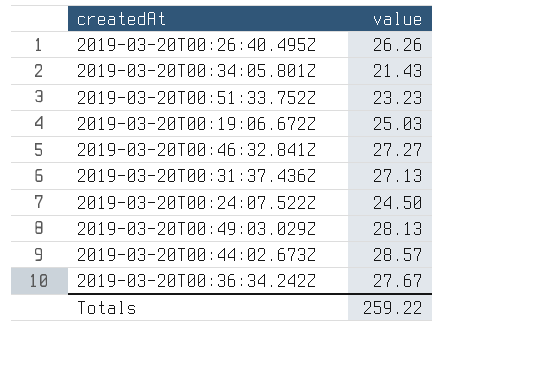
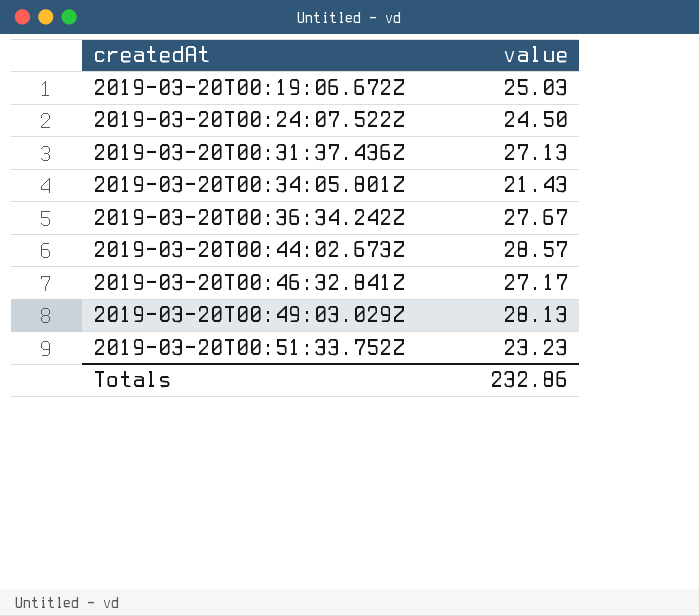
row order: none -> createdAt ascending
row 2019-03-20T00:26:40.495Z: 26.26 -> none
2019-03-20T00:46:32.841Z | value: 27.27 -> 27.17
Totals | value: 259.22 -> 232.86

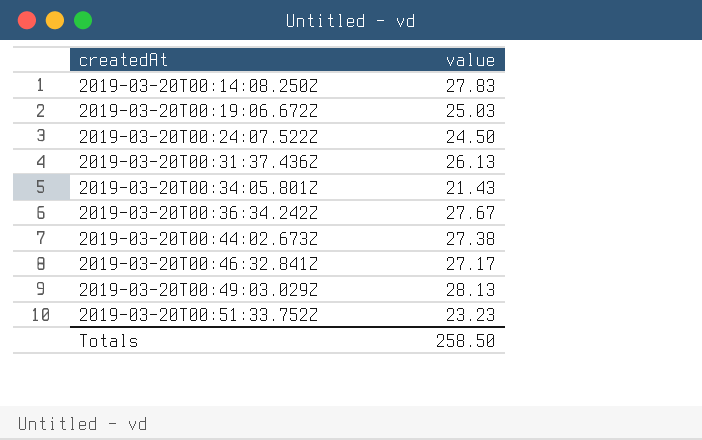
row 2019-03-20T00:14:08.250Z: none -> 27.83
2019-03-20T00:31:37.436Z | value: 27.13 -> 26.13
2019-03-20T00:44:02.673Z | value: 28.57 -> 27.38
Totals | value: 232.86 -> 258.50

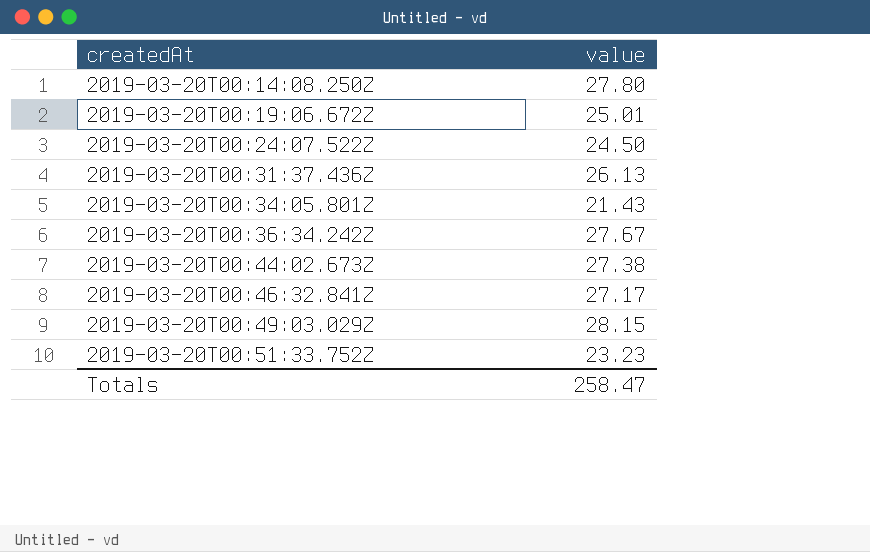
2019-03-20T00:14:08.250Z | value: 27.83 -> 27.80
2019-03-20T00:19:06.672Z | value: 25.03 -> 25.01
2019-03-20T00:49:03.029Z | value: 28.13 -> 28.15
Totals | value: 258.50 -> 258.47

